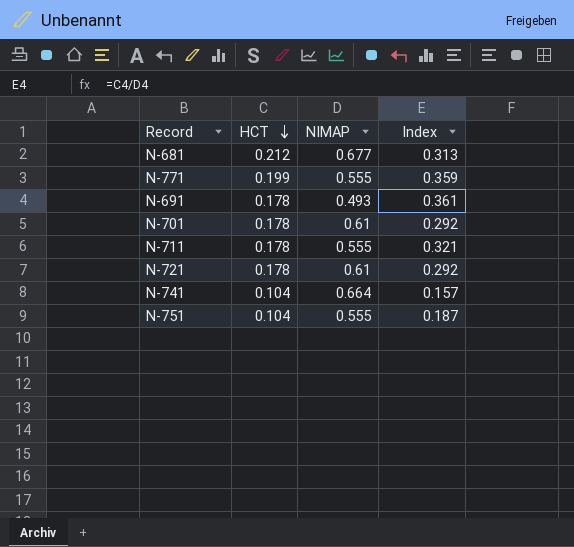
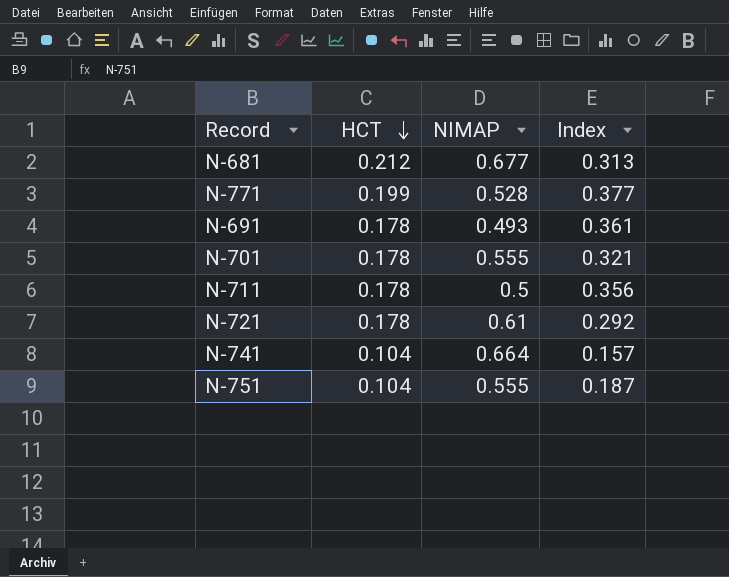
N-771 | NIMAP: 0.555 -> 0.528
N-771 | Index: 0.359 -> 0.377
N-701 | NIMAP: 0.61 -> 0.555
N-701 | Index: 0.292 -> 0.321
N-711 | NIMAP: 0.555 -> 0.5
N-711 | Index: 0.321 -> 0.356

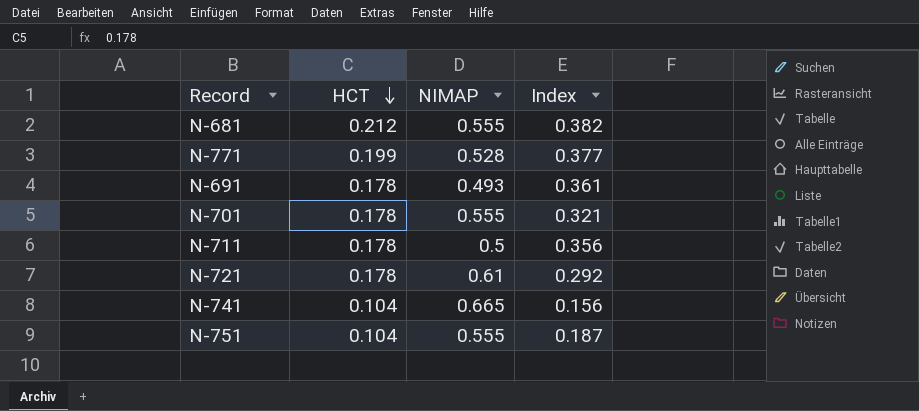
N-681 | NIMAP: 0.677 -> 0.555
N-681 | Index: 0.313 -> 0.382
N-741 | NIMAP: 0.664 -> 0.665
N-741 | Index: 0.157 -> 0.156

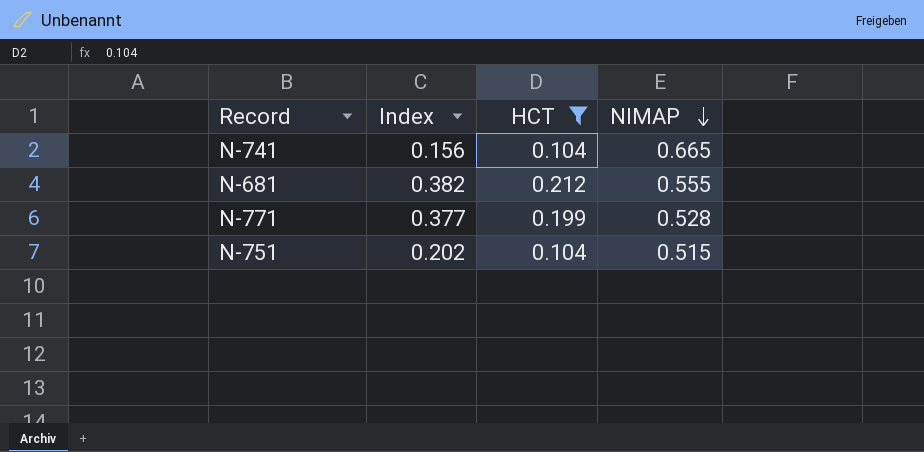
filter: none -> HCT != 0.178
row order: HCT descending -> NIMAP descending
column Index | position: 4 -> 2
N-751 | Index: 0.187 -> 0.202
N-751 | NIMAP: 0.555 -> 0.515

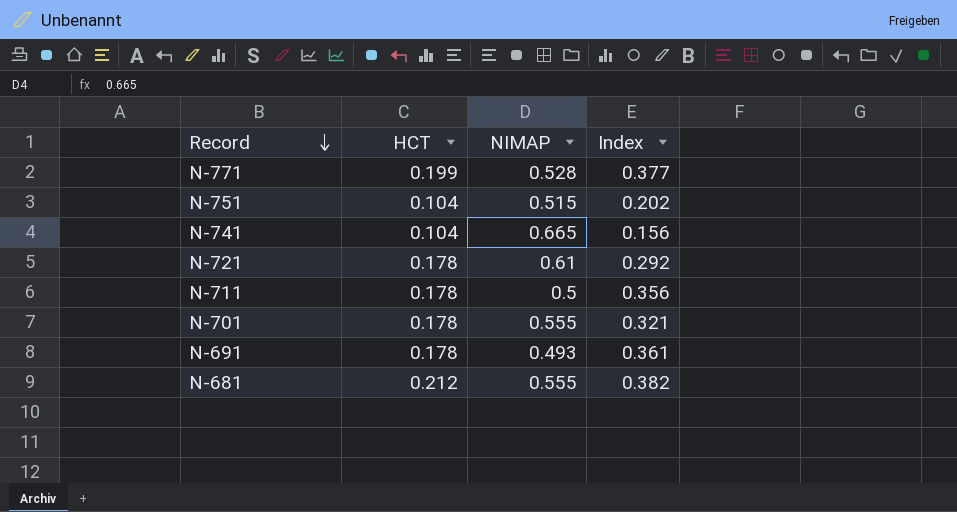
filter: HCT != 0.178 -> none
row order: NIMAP descending -> Record descending
column Index | position: 2 -> 4

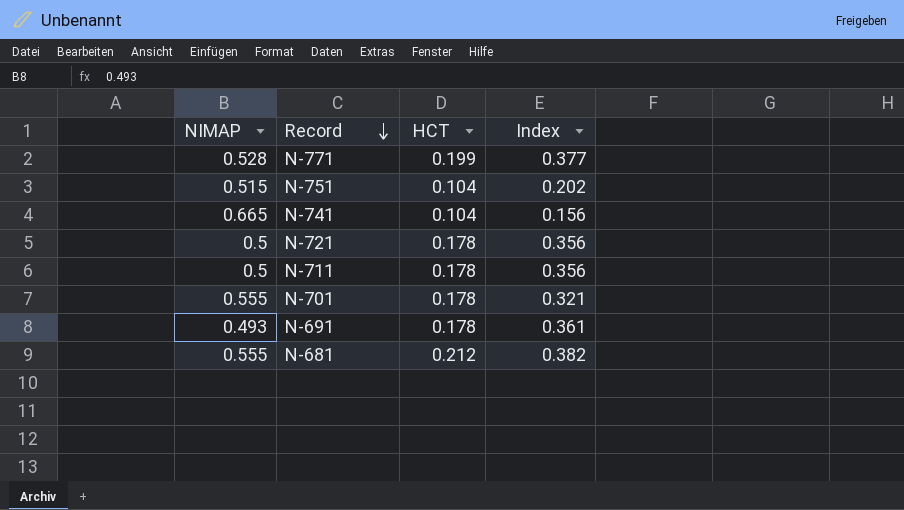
column NIMAP | position: 3 -> 1
N-721 | NIMAP: 0.61 -> 0.5
N-721 | Index: 0.292 -> 0.356

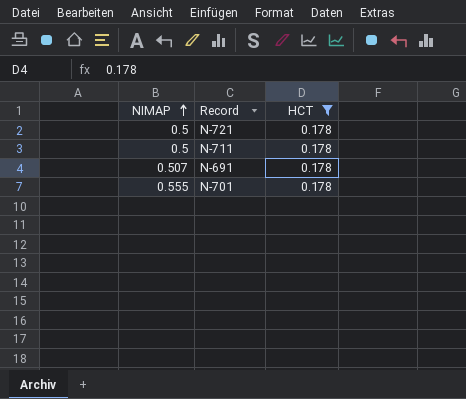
filter: none -> HCT = 0.178
row order: Record descending -> NIMAP ascending
column Index | formula: [HCT] / [NIMAP] -> none
N-691 | NIMAP: 0.493 -> 0.507

